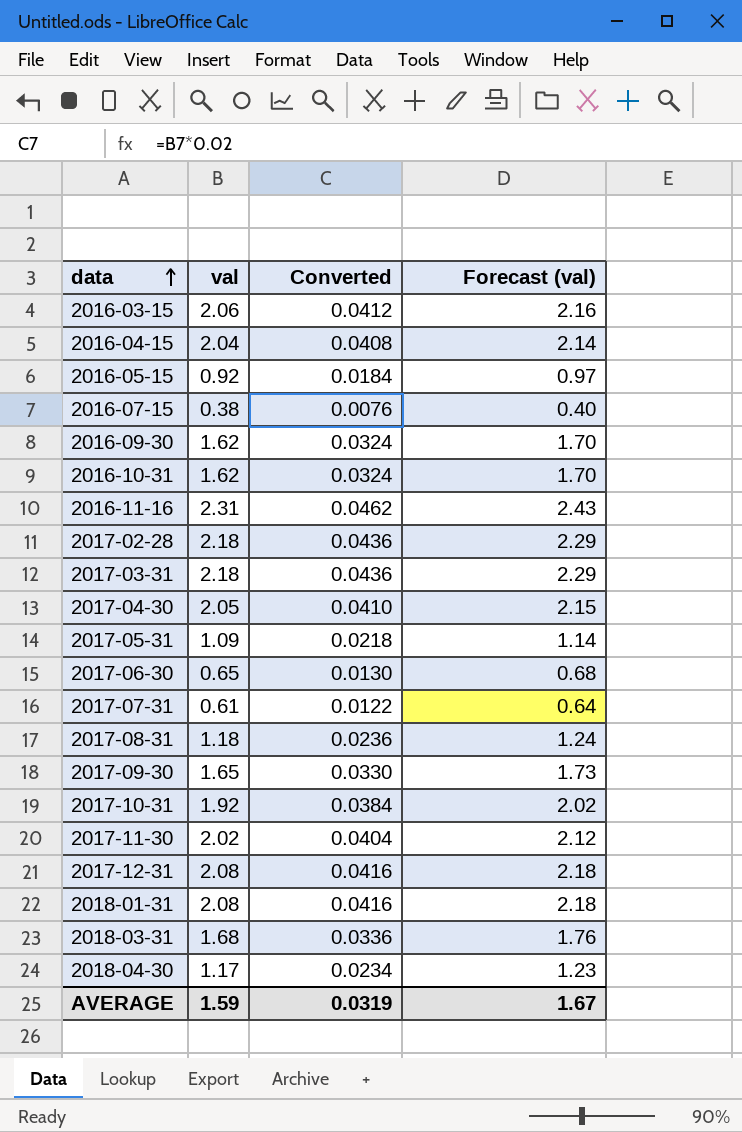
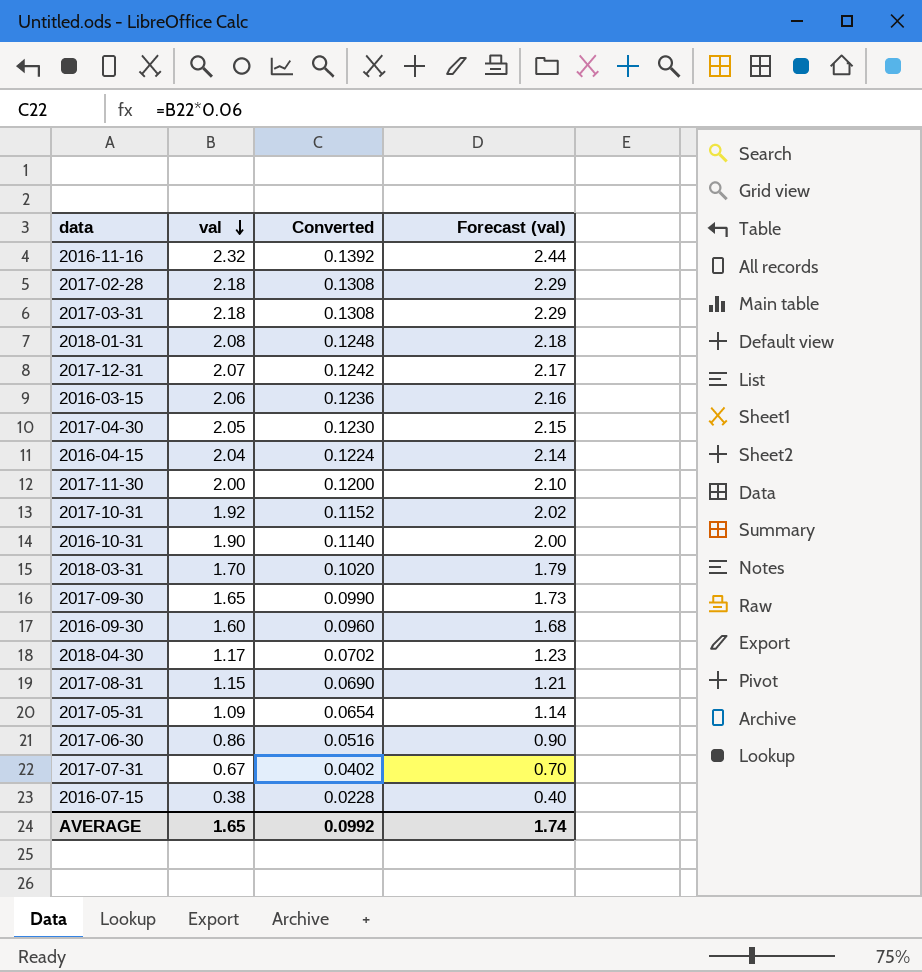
row order: data ascending -> val descending
column Converted | formula: [val] * 0.02 -> [val] * 0.06
row 2016-05-15: 0.92 | 0.0184 | 0.97 -> none
2016-11-16 | val: 2.31 -> 2.32
2016-11-16 | Forecast (val): 2.43 -> 2.44
2017-12-31 | val: 2.08 -> 2.07
2017-12-31 | Forecast (val): 2.18 -> 2.17
2017-11-30 | val: 2.02 -> 2.00
2017-11-30 | Forecast (val): 2.12 -> 2.10
2016-10-31 | val: 1.62 -> 1.90
2016-10-31 | Forecast (val): 1.70 -> 2.00
2018-03-31 | val: 1.68 -> 1.70
2018-03-31 | Forecast (val): 1.76 -> 1.79
2016-09-30 | val: 1.62 -> 1.60
2016-09-30 | Forecast (val): 1.70 -> 1.68
2017-08-31 | val: 1.18 -> 1.15
2017-08-31 | Forecast (val): 1.24 -> 1.21
2017-06-30 | val: 0.65 -> 0.86
2017-06-30 | Forecast (val): 0.68 -> 0.90
2017-07-31 | val: 0.61 -> 0.67
2017-07-31 | Forecast (val): 0.64 -> 0.70
AVERAGE | val: 1.59 -> 1.65
AVERAGE | Converted: 0.0319 -> 0.0992
AVERAGE | Forecast (val): 1.67 -> 1.74

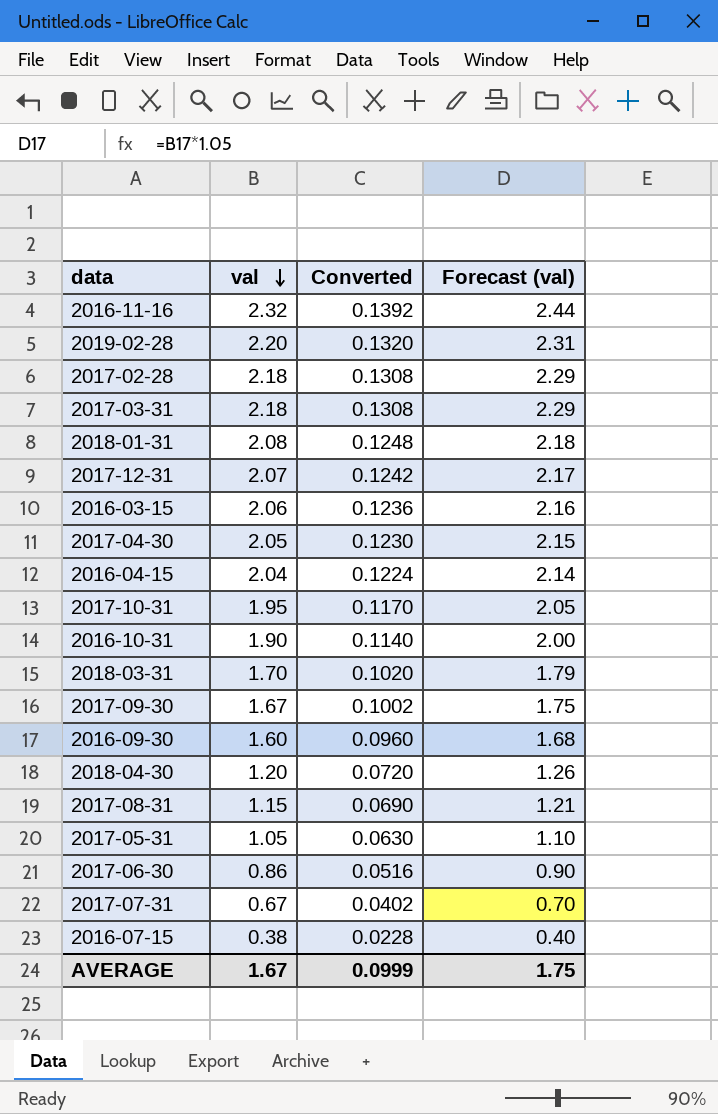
row 2017-11-30: 2.00 | 0.1200 | 2.10 -> none
row 2019-02-28: none -> 2.20 | 0.1320 | 2.31
2017-10-31 | val: 1.92 -> 1.95
2017-10-31 | Converted: 0.1152 -> 0.1170
2017-10-31 | Forecast (val): 2.02 -> 2.05
2017-09-30 | val: 1.65 -> 1.67
2017-09-30 | Converted: 0.0990 -> 0.1002
2017-09-30 | Forecast (val): 1.73 -> 1.75
2018-04-30 | val: 1.17 -> 1.20
2018-04-30 | Converted: 0.0702 -> 0.0720
2018-04-30 | Forecast (val): 1.23 -> 1.26
2017-05-31 | val: 1.09 -> 1.05
2017-05-31 | Converted: 0.0654 -> 0.0630
2017-05-31 | Forecast (val): 1.14 -> 1.10
AVERAGE | val: 1.65 -> 1.67
AVERAGE | Converted: 0.0992 -> 0.0999
AVERAGE | Forecast (val): 1.74 -> 1.75

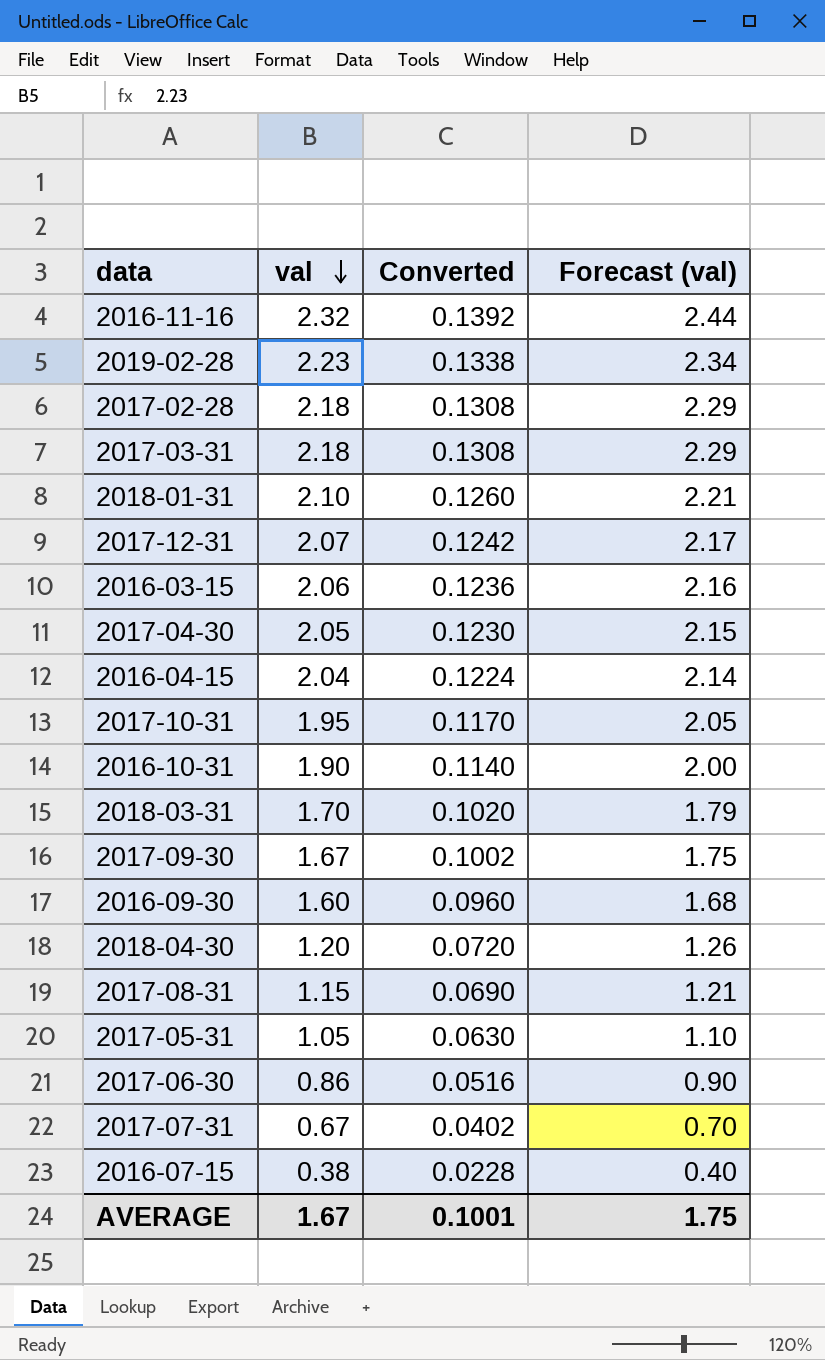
2019-02-28 | val: 2.20 -> 2.23
2019-02-28 | Converted: 0.1320 -> 0.1338
2019-02-28 | Forecast (val): 2.31 -> 2.34
2018-01-31 | val: 2.08 -> 2.10
2018-01-31 | Converted: 0.1248 -> 0.1260
2018-01-31 | Forecast (val): 2.18 -> 2.21
AVERAGE | Converted: 0.0999 -> 0.1001

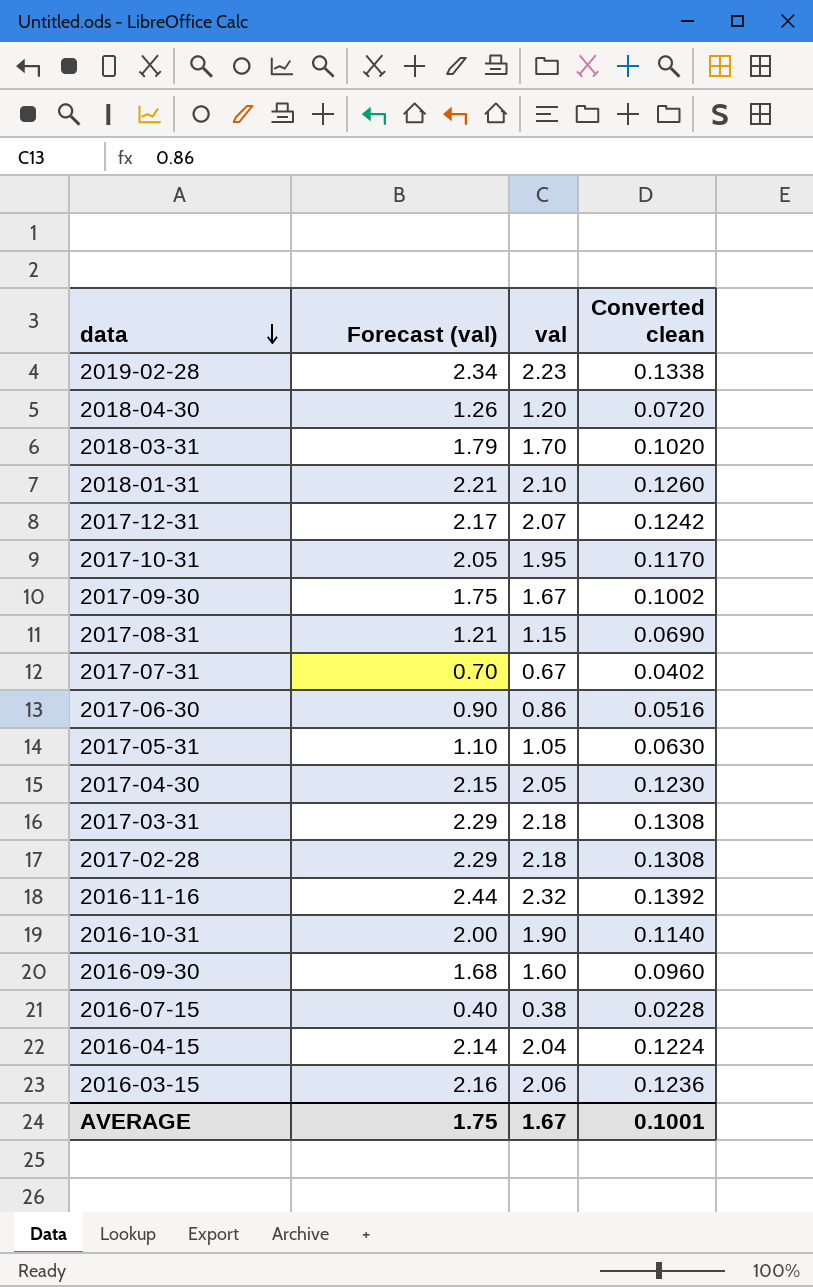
row order: val descending -> data descending
column Forecast (val) | position: 4 -> 2
column name: Converted -> Converted clean

